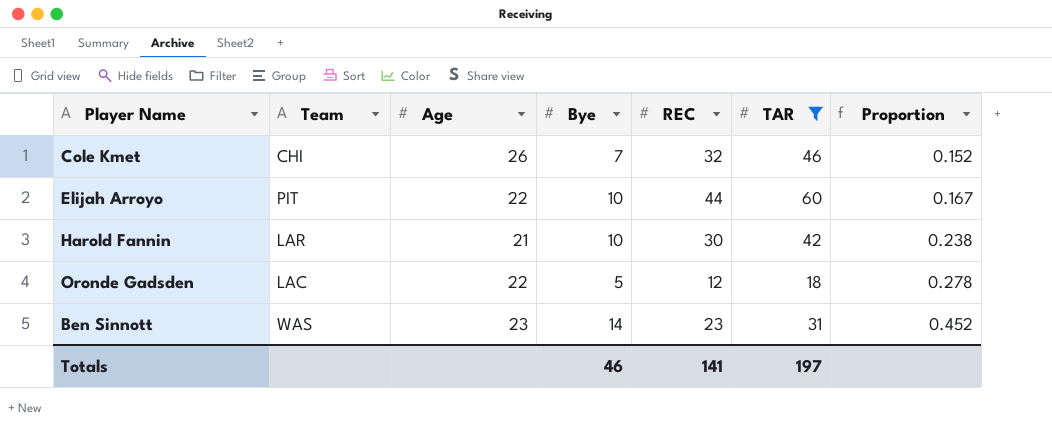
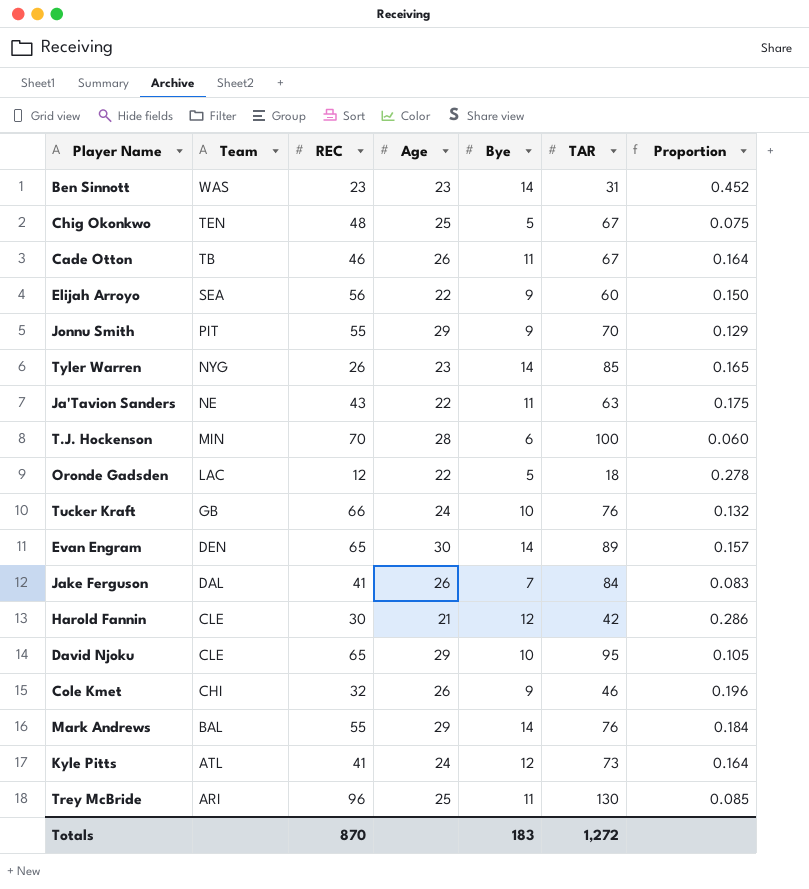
filter: TAR <= 60 -> none
row order: Proportion ascending -> Team descending
column REC | position: 5 -> 3
Elijah Arroyo | Team: PIT -> SEA
Elijah Arroyo | REC: 44 -> 56
Elijah Arroyo | Bye: 10 -> 9
Elijah Arroyo | Proportion: 0.167 -> 0.150
Harold Fannin | Team: LAR -> CLE
Harold Fannin | Bye: 10 -> 12
Harold Fannin | Proportion: 0.238 -> 0.286
Cole Kmet | Bye: 7 -> 9
Cole Kmet | Proportion: 0.152 -> 0.196
Totals | REC: 141 -> 870
Totals | Bye: 46 -> 183
Totals | TAR: 197 -> 1,272

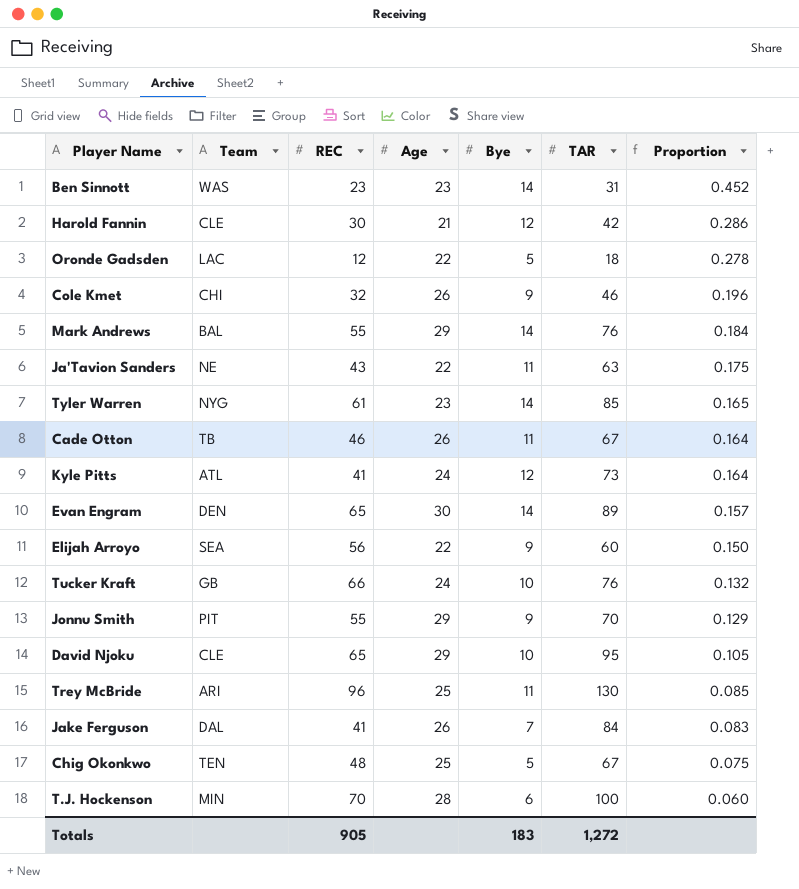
row order: Team descending -> Proportion descending
Tyler Warren | REC: 26 -> 61
Totals | REC: 870 -> 905

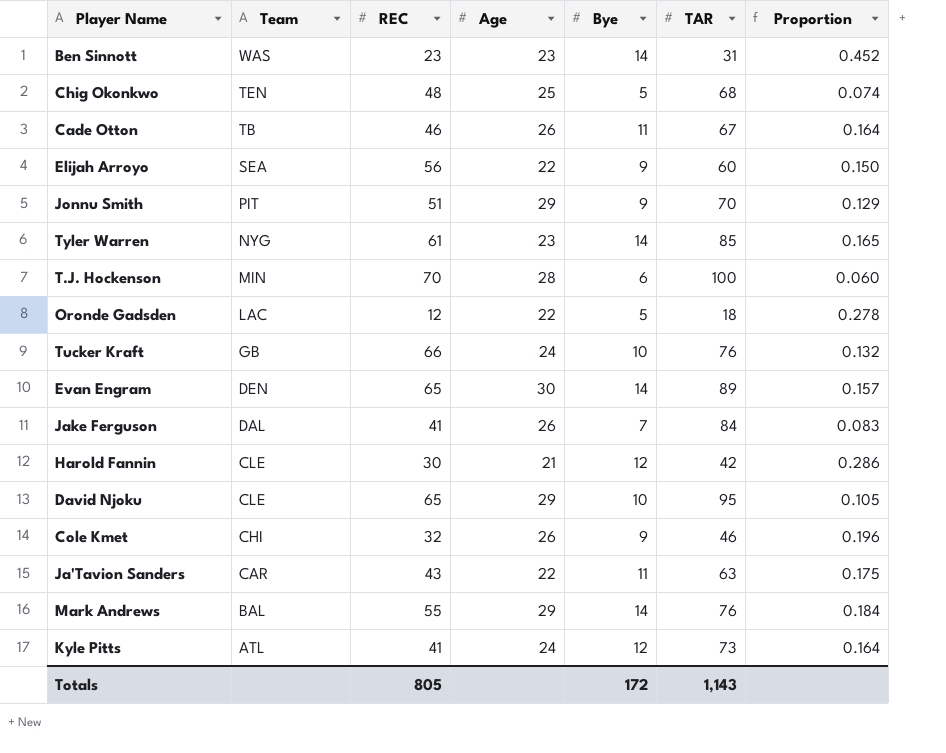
row order: Proportion descending -> Team descending
row Trey McBride: ARI | 96 | 25 | 11 | 130 | 0.085 -> none
Chig Okonkwo | TAR: 67 -> 68
Chig Okonkwo | Proportion: 0.075 -> 0.074
Jonnu Smith | REC: 55 -> 51
Ja'Tavion Sanders | Team: NE -> CAR
Totals | REC: 905 -> 805
Totals | Bye: 183 -> 172
Totals | TAR: 1,272 -> 1,143

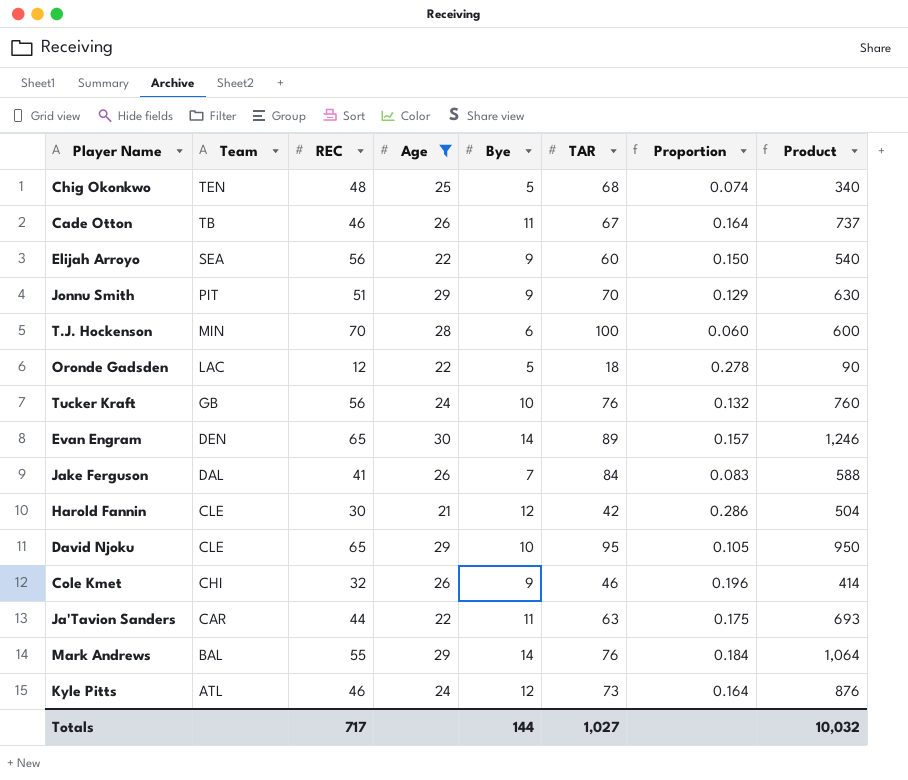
filter: none -> Age != 23
column Product | formula: none -> [Bye] * [TAR]
Tucker Kraft | REC: 66 -> 56
Ja'Tavion Sanders | REC: 43 -> 44
Kyle Pitts | REC: 41 -> 46
Totals | REC: 805 -> 717
Totals | Bye: 172 -> 144
Totals | TAR: 1,143 -> 1,027

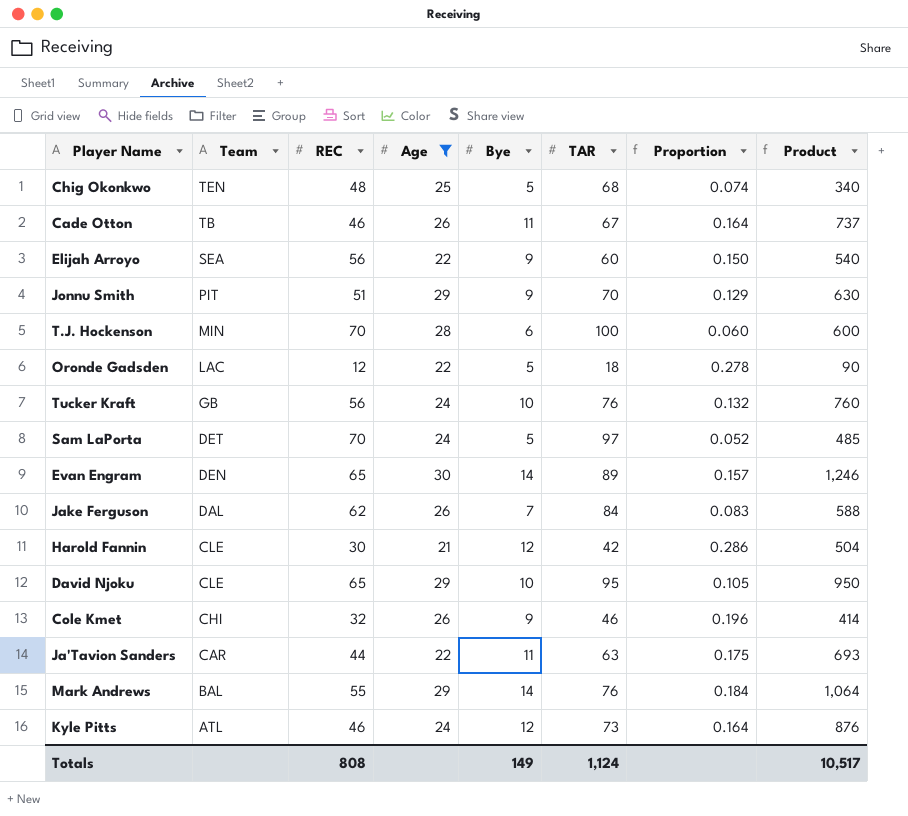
row Sam LaPorta: none -> DET | 70 | 24 | 5 | 97 | 0.052 | 485
Jake Ferguson | REC: 41 -> 62
Totals | REC: 717 -> 808
Totals | Bye: 144 -> 149
Totals | TAR: 1,027 -> 1,124
Totals | Product: 10,032 -> 10,517

